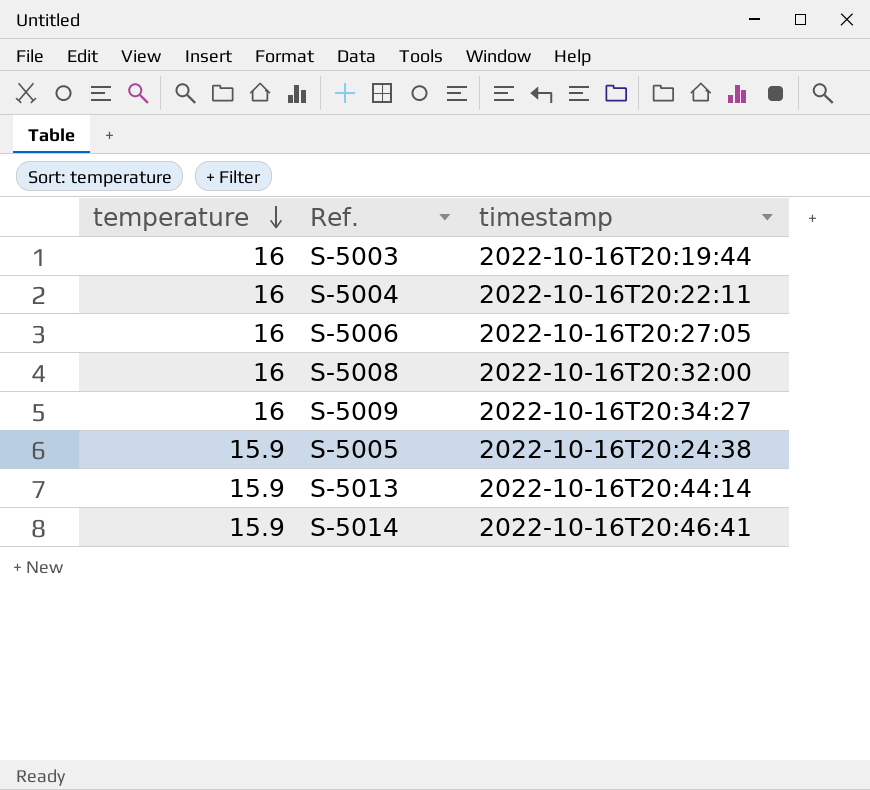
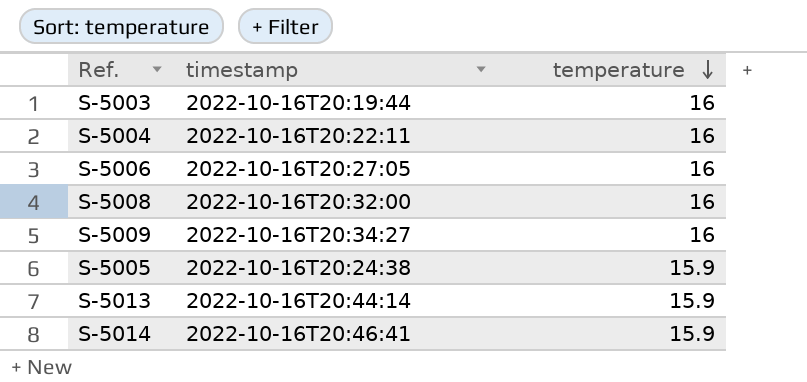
column temperature | position: 1 -> 3

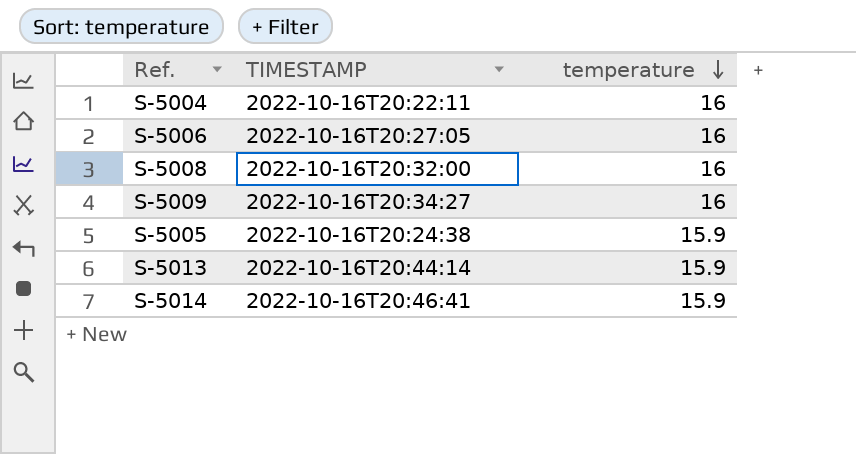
column name: timestamp -> TIMESTAMP
row S-5003: 2022-10-16T20:19:44 | 16 -> none

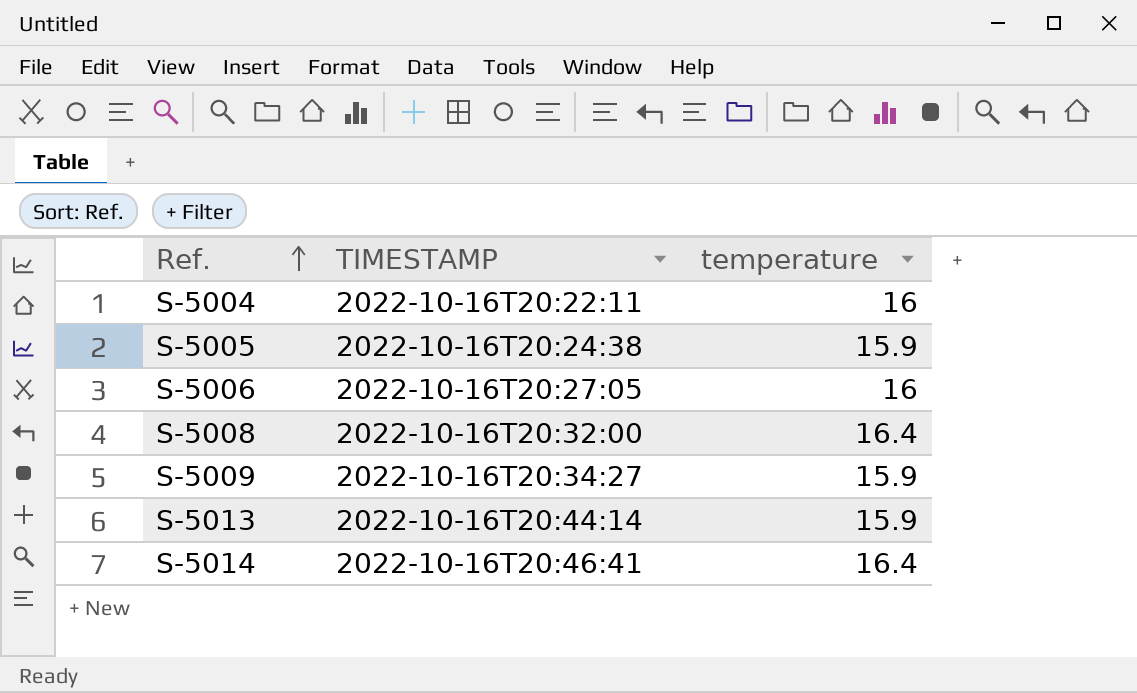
row order: temperature descending -> Ref. ascending
S-5008 | temperature: 16 -> 16.4
S-5009 | temperature: 16 -> 15.9
S-5014 | temperature: 15.9 -> 16.4

